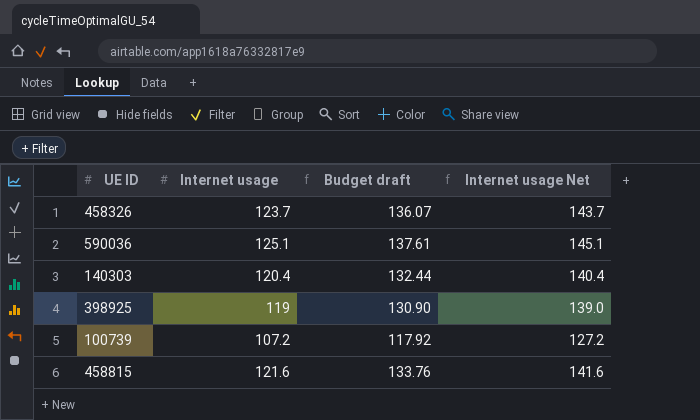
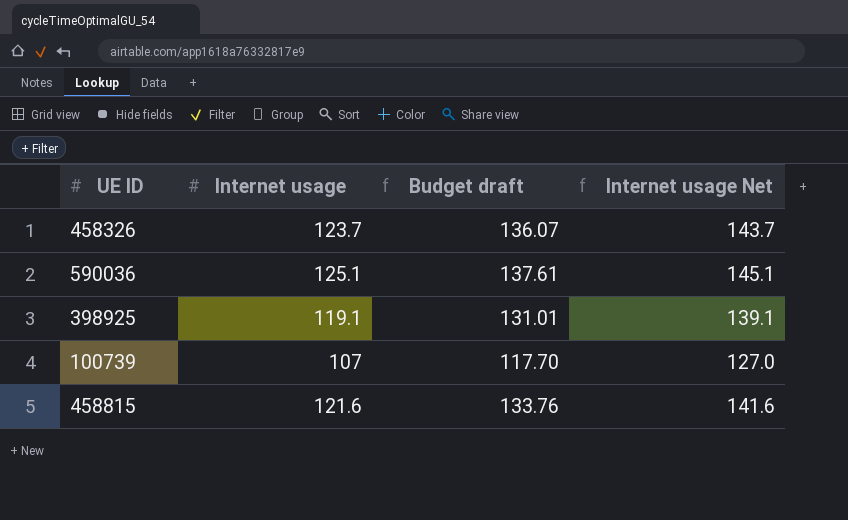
row 140303: 120.4 | 132.44 | 140.4 -> none
398925 | Internet usage: 119 -> 119.1
398925 | Budget draft: 130.90 -> 131.01
398925 | Internet usage Net: 139.0 -> 139.1
100739 | Internet usage: 107.2 -> 107
100739 | Budget draft: 117.92 -> 117.70
100739 | Internet usage Net: 127.2 -> 127.0

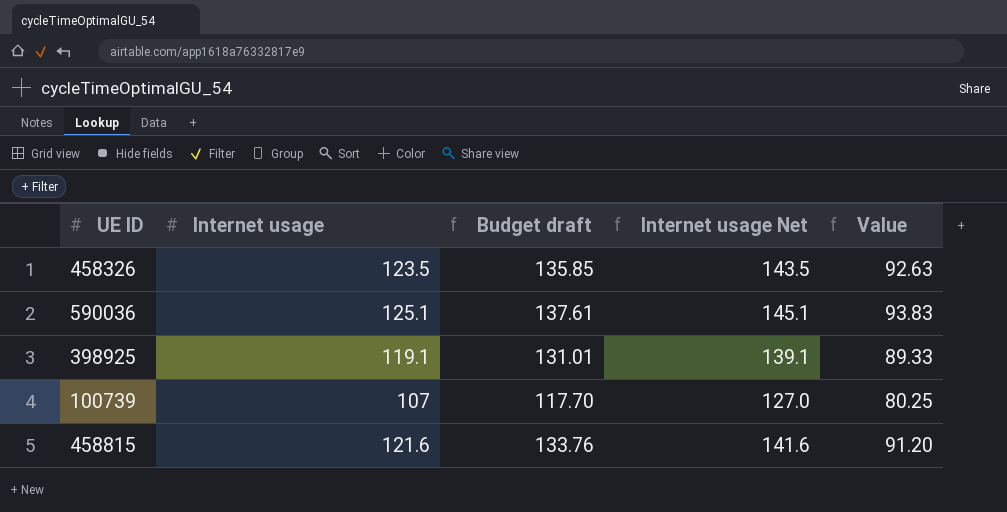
column Value | formula: none -> [Internet usage] * 0.75
458326 | Internet usage: 123.7 -> 123.5
458326 | Budget draft: 136.07 -> 135.85
458326 | Internet usage Net: 143.7 -> 143.5

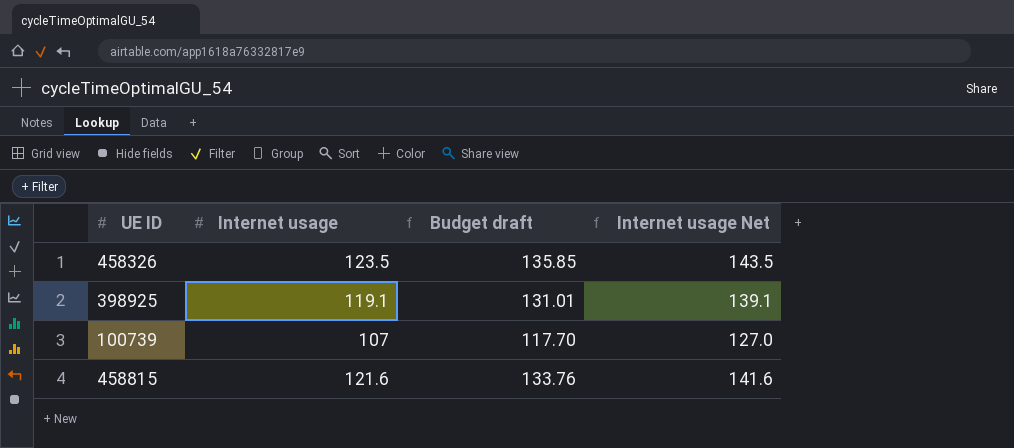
column Value | formula: [Internet usage] * 0.75 -> none
row 590036: 125.1 | 137.61 | 145.1 | 93.83 -> none

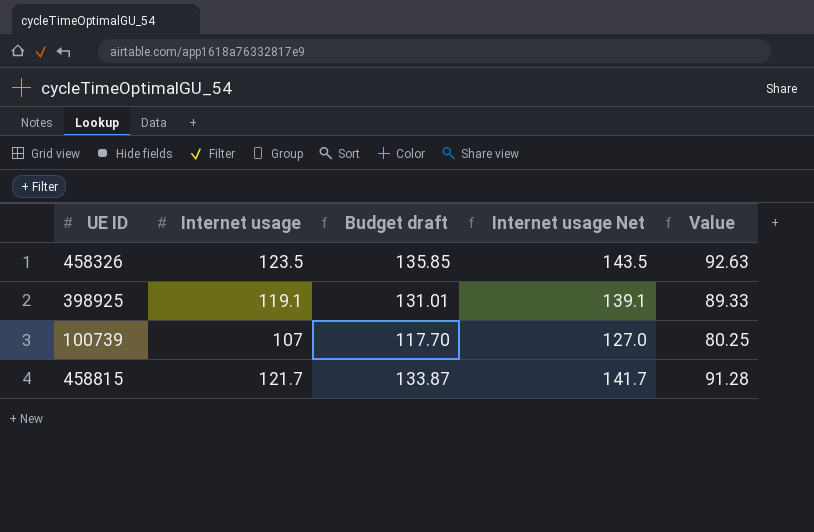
column Value | formula: none -> [Internet usage] * 0.75
458815 | Internet usage: 121.6 -> 121.7
458815 | Budget draft: 133.76 -> 133.87
458815 | Internet usage Net: 141.6 -> 141.7

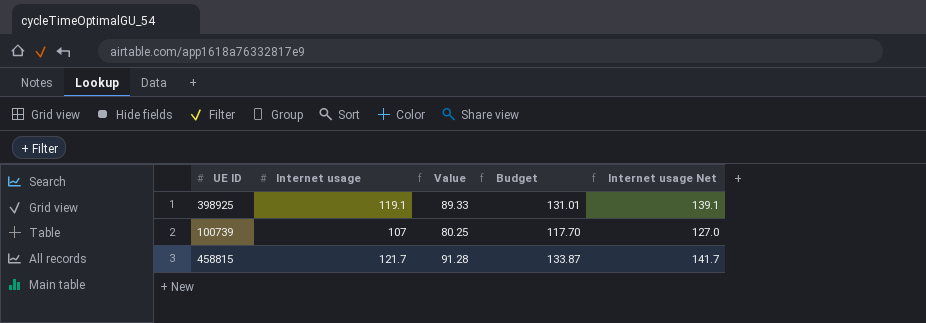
column Value | position: 5 -> 3
column name: Budget draft -> Budget
row 458326: 123.5 | 135.85 | 143.5 | 92.63 -> none

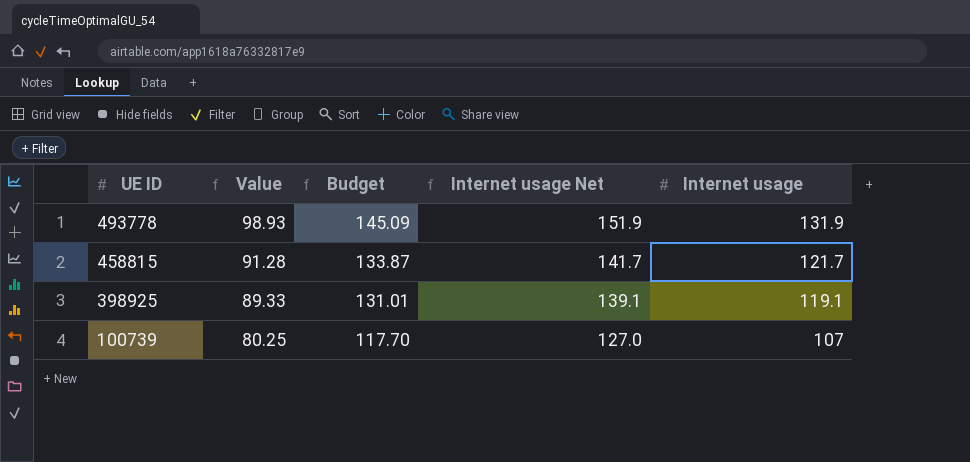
row order: none -> UE ID descending
column Internet usage | position: 2 -> 5
row 493778: none -> 98.93 | 145.09 | 151.9 | 131.9

